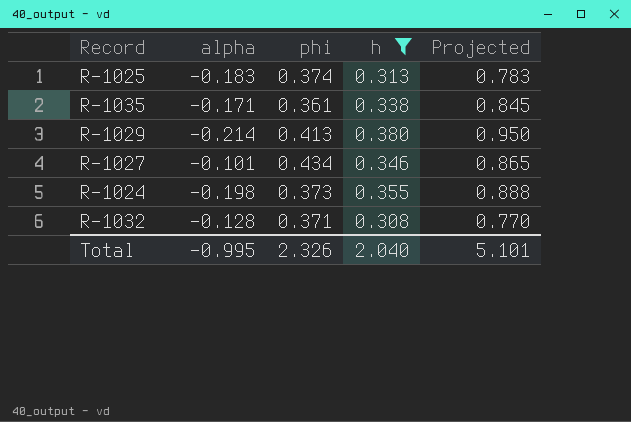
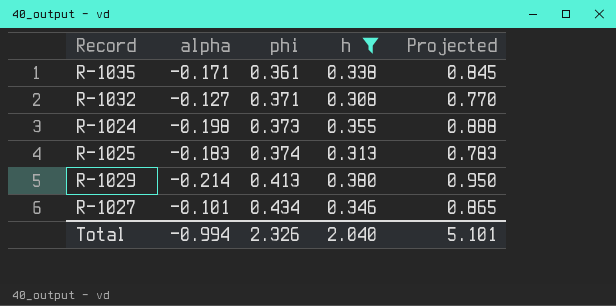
row order: none -> phi ascending
R-1032 | alpha: -0.128 -> -0.127
Total | alpha: -0.995 -> -0.994

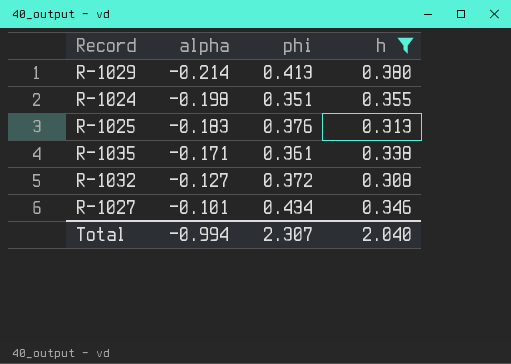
row order: phi ascending -> alpha ascending
column Projected | formula: [h] * 2.5 -> none
R-1024 | phi: 0.373 -> 0.351
R-1025 | phi: 0.374 -> 0.376
R-1032 | phi: 0.371 -> 0.372
Total | phi: 2.326 -> 2.307

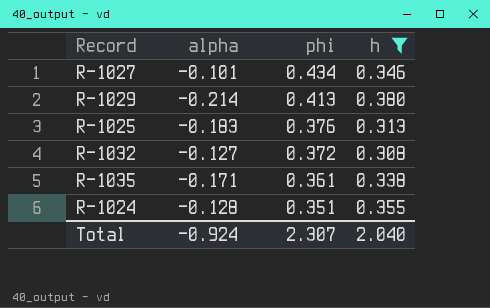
row order: alpha ascending -> phi descending
R-1024 | alpha: -0.198 -> -0.128
Total | alpha: -0.994 -> -0.924

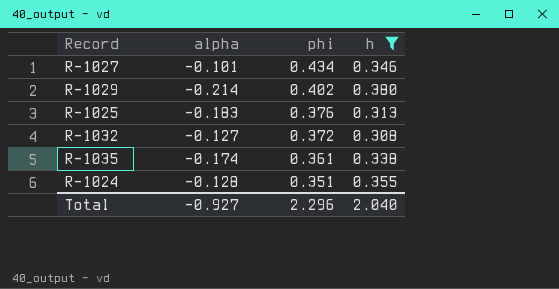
R-1029 | phi: 0.413 -> 0.402
R-1035 | alpha: -0.171 -> -0.174
Total | alpha: -0.924 -> -0.927
Total | phi: 2.307 -> 2.296

